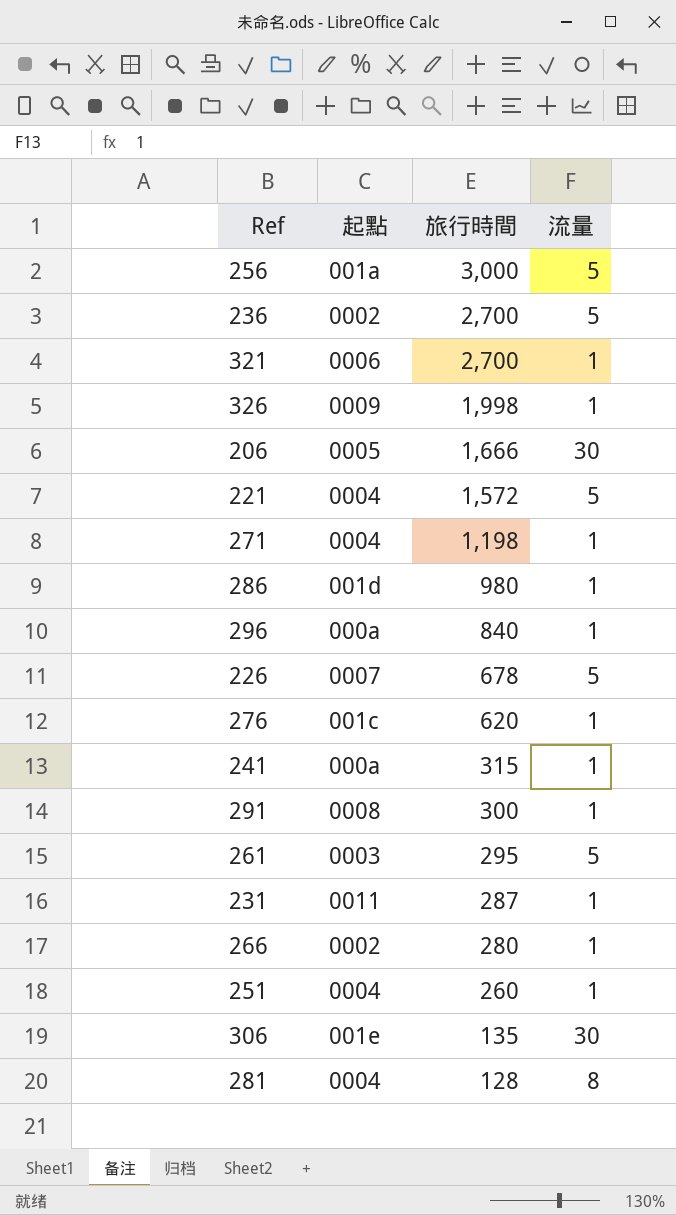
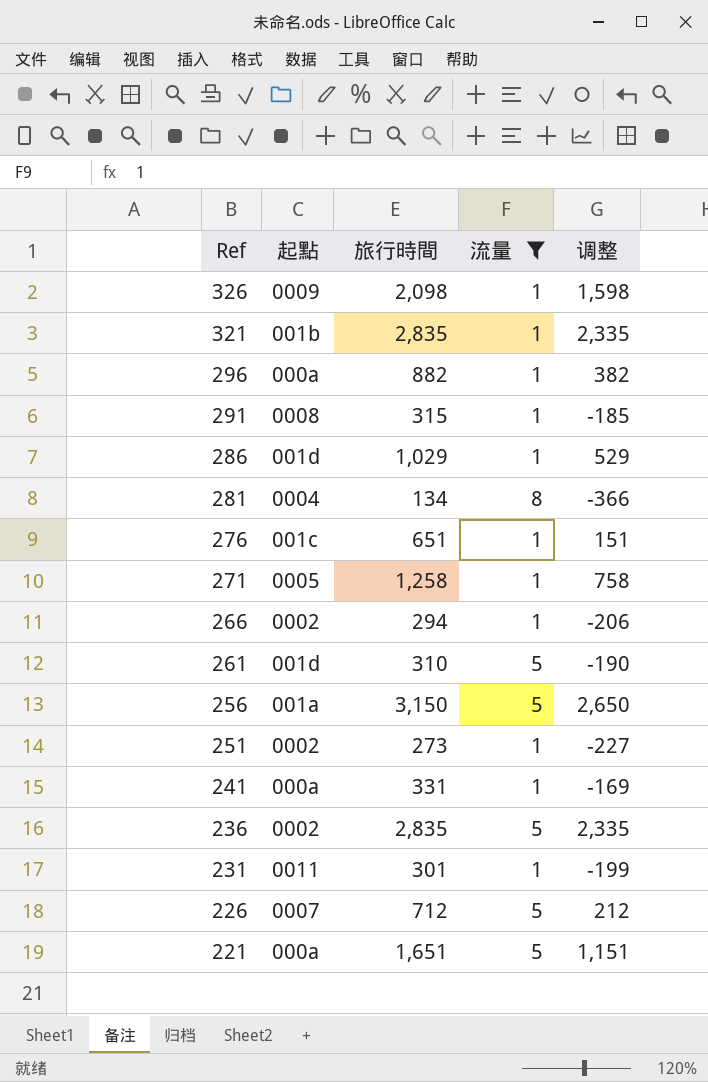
filter: none -> 流量 != 30
row order: 旅行時間 descending -> Ref descending
column 调整 | formula: none -> [旅行時間] - 500
326 | 旅行時間: 1,998 -> 2,098
321 | 起點: 0006 -> 001b
321 | 旅行時間: 2,700 -> 2,835
296 | 旅行時間: 840 -> 882
291 | 旅行時間: 300 -> 315
286 | 旅行時間: 980 -> 1,029
281 | 旅行時間: 128 -> 134
276 | 旅行時間: 620 -> 651
271 | 起點: 0004 -> 0005
271 | 旅行時間: 1,198 -> 1,258
266 | 旅行時間: 280 -> 294
261 | 起點: 0003 -> 001d
261 | 旅行時間: 295 -> 310
256 | 旅行時間: 3,000 -> 3,150
251 | 起點: 0004 -> 0002
251 | 旅行時間: 260 -> 273
241 | 旅行時間: 315 -> 331
236 | 旅行時間: 2,700 -> 2,835
231 | 旅行時間: 287 -> 301
226 | 旅行時間: 678 -> 712
221 | 起點: 0004 -> 000a
221 | 旅行時間: 1,572 -> 1,651

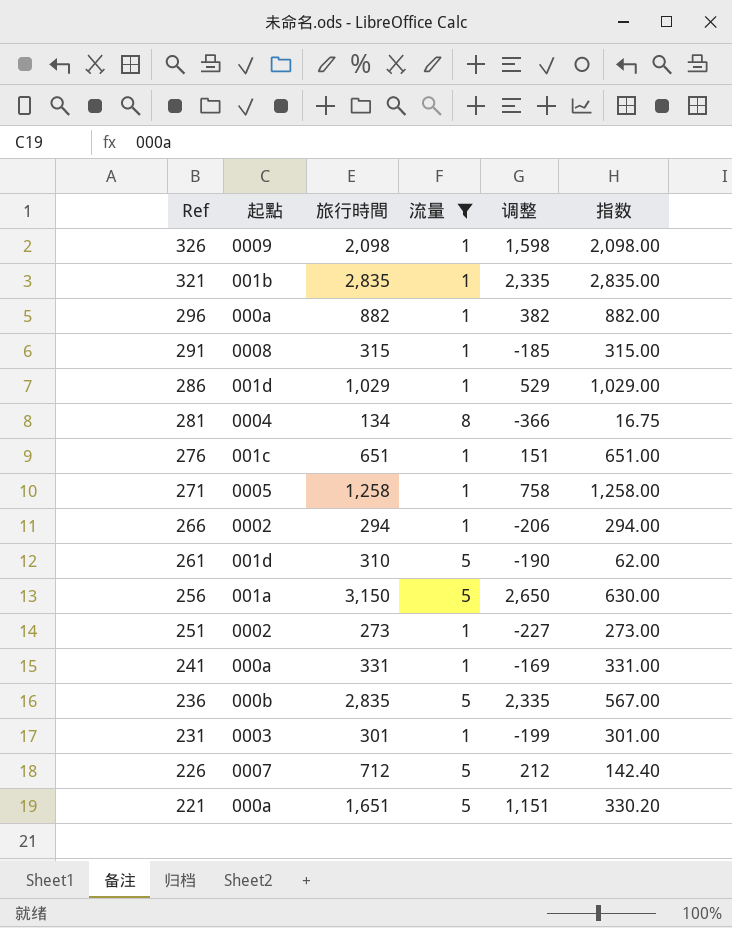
column 指数 | formula: none -> [旅行時間] / [流量]
236 | 起點: 0002 -> 000b
231 | 起點: 0011 -> 0003

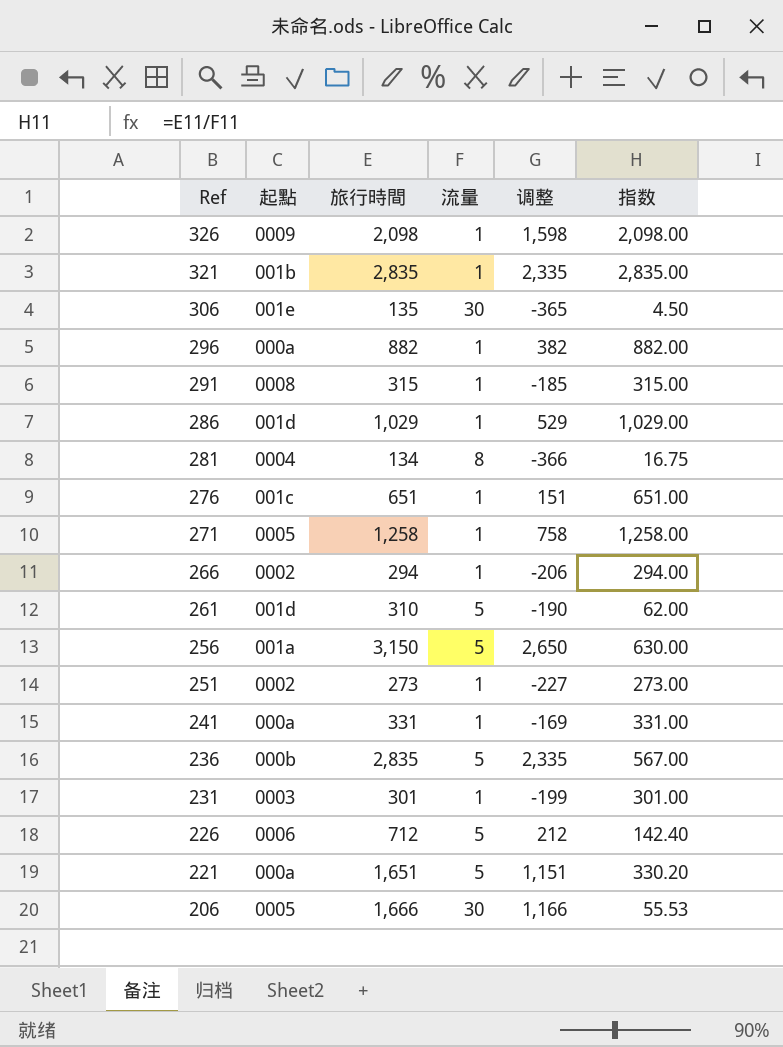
filter: 流量 != 30 -> none
226 | 起點: 0007 -> 0006

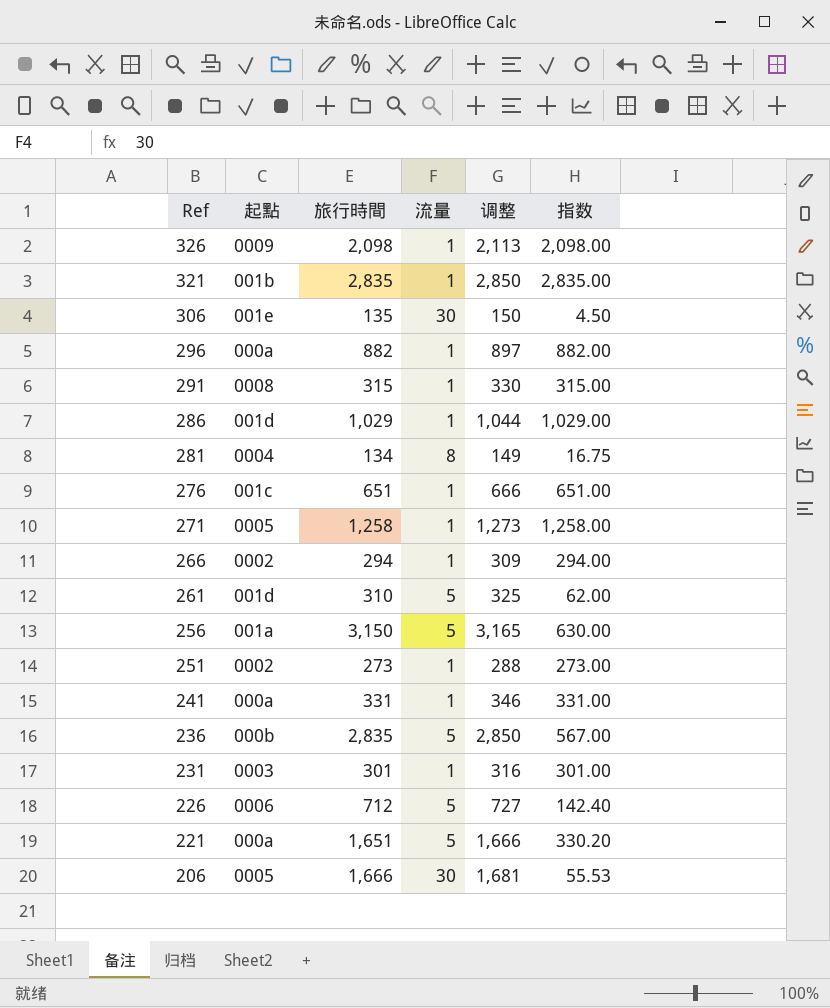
column 调整 | formula: [旅行時間] - 500 -> [旅行時間] + 15

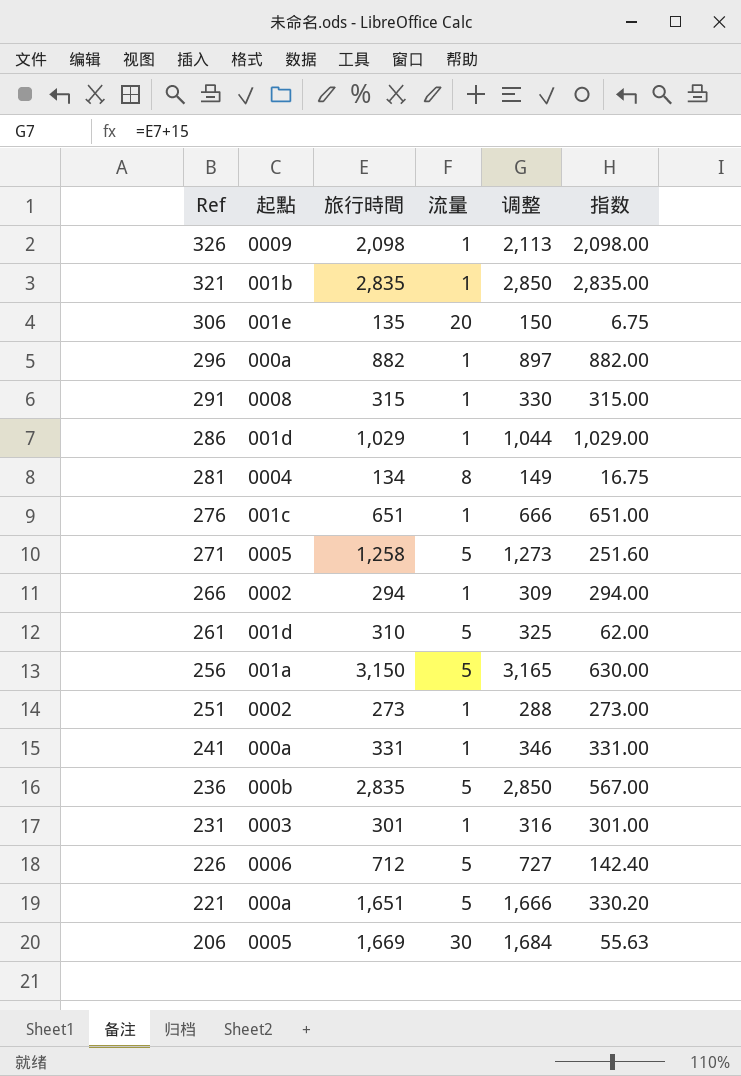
306 | 流量: 30 -> 20
306 | 指数: 4.50 -> 6.75
271 | 流量: 1 -> 5
271 | 指数: 1,258.00 -> 251.60
206 | 旅行時間: 1,666 -> 1,669
206 | 调整: 1,681 -> 1,684
206 | 指数: 55.53 -> 55.63

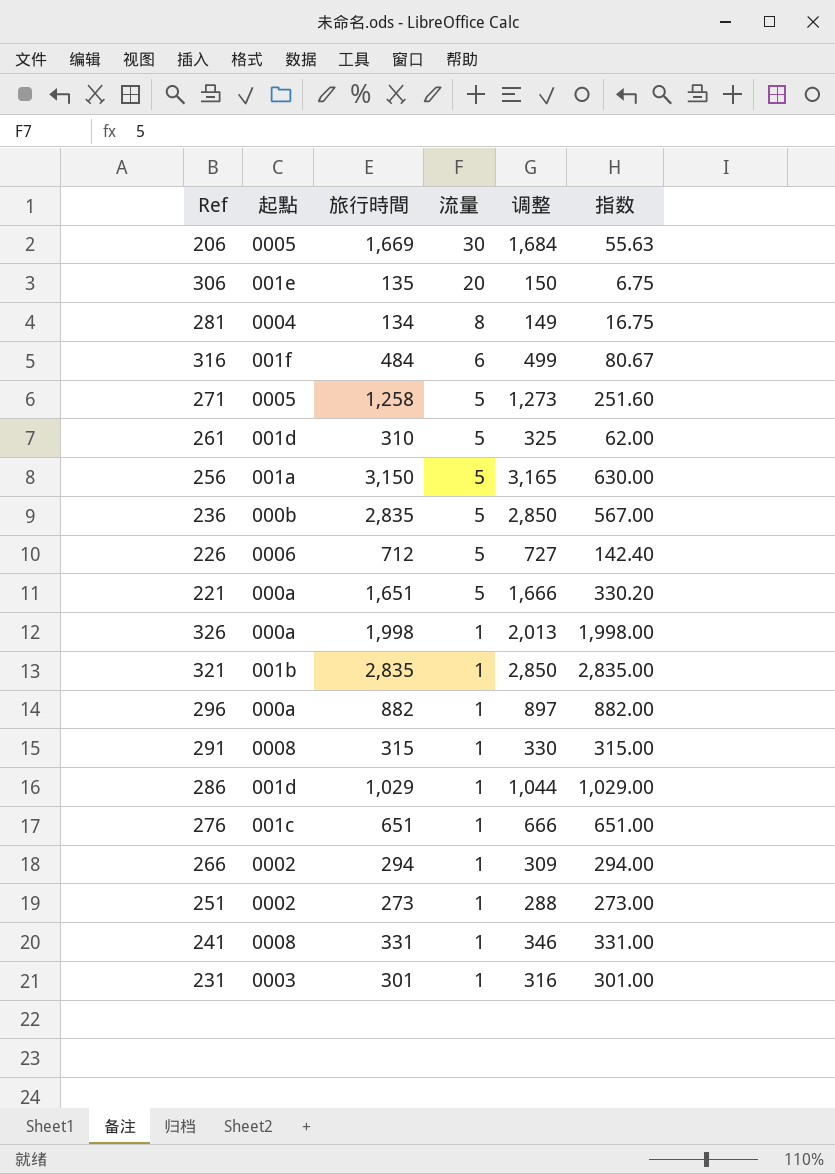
row order: Ref descending -> 流量 descending
row 316: none -> 001f | 484 | 6 | 499 | 80.67
326 | 起點: 0009 -> 000a
326 | 旅行時間: 2,098 -> 1,998
326 | 调整: 2,113 -> 2,013
326 | 指数: 2,098.00 -> 1,998.00
241 | 起點: 000a -> 0008

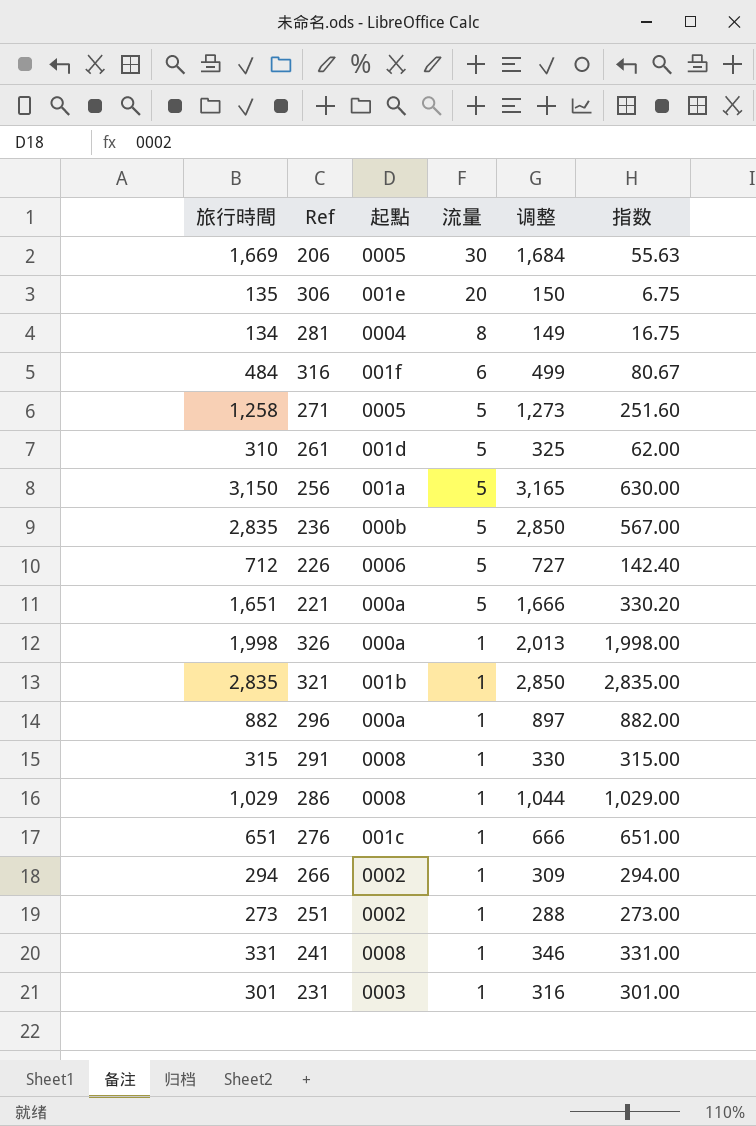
column 旅行時間 | position: 3 -> 1
286 | 起點: 001d -> 0008

